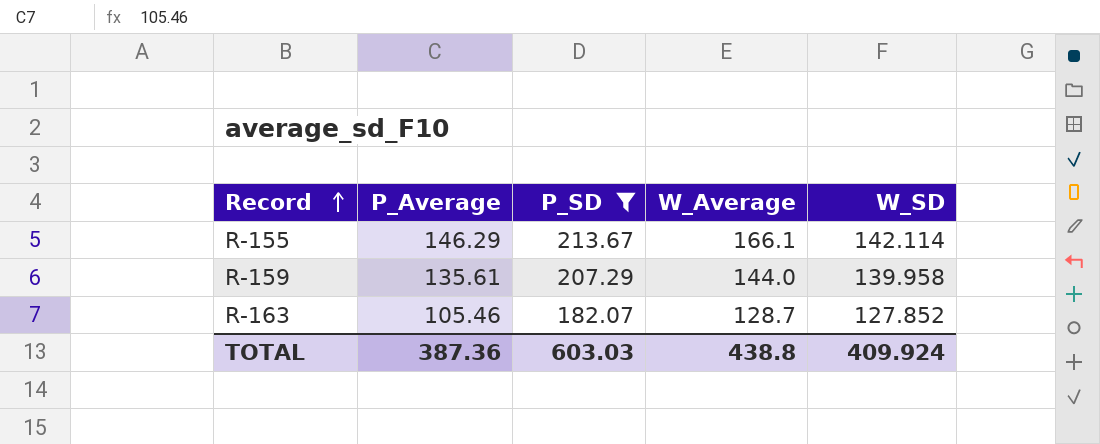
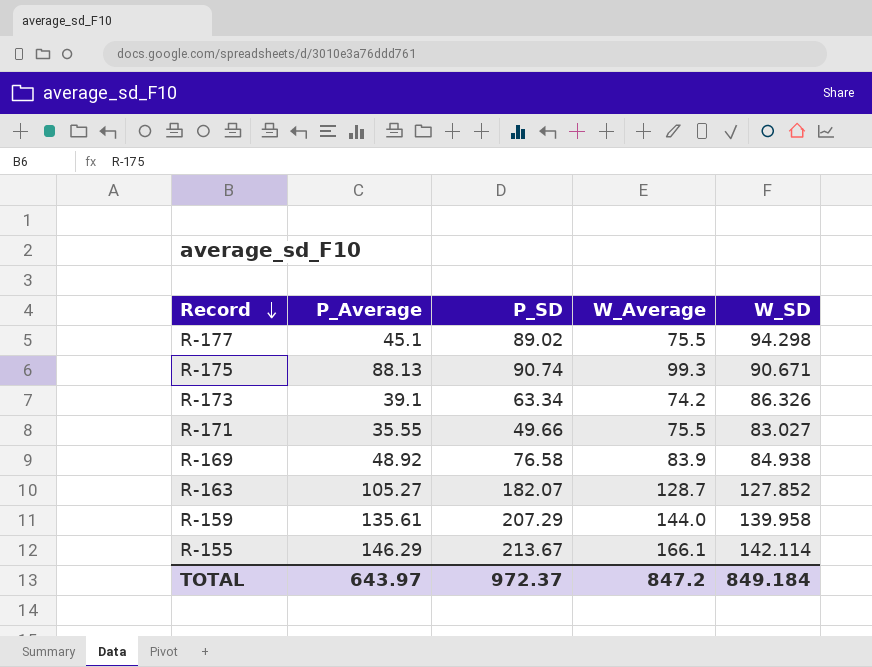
filter: P_SD >= 182.07 -> none
row order: Record ascending -> Record descending
R-163 | P_Average: 105.46 -> 105.27
TOTAL | P_Average: 387.36 -> 643.97
TOTAL | P_SD: 603.03 -> 972.37
TOTAL | W_Average: 438.8 -> 847.2
TOTAL | W_SD: 409.924 -> 849.184

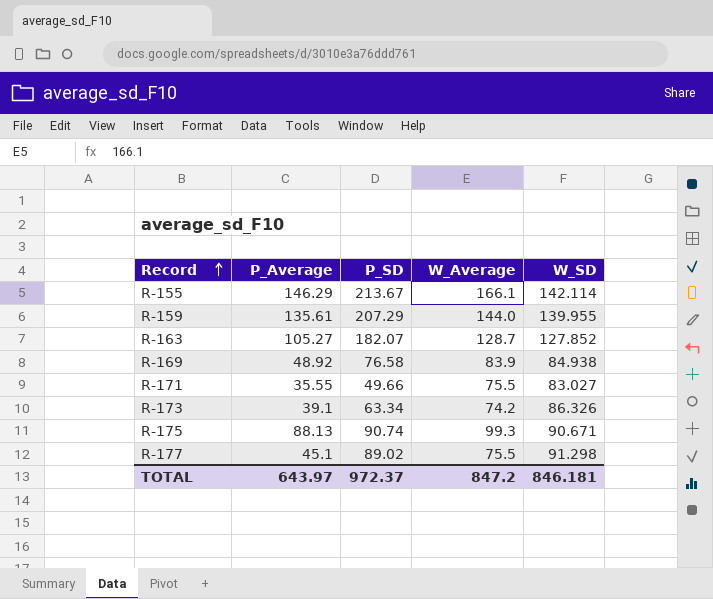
row order: Record descending -> Record ascending
R-159 | W_SD: 139.958 -> 139.955
R-177 | W_SD: 94.298 -> 91.298
TOTAL | W_SD: 849.184 -> 846.181

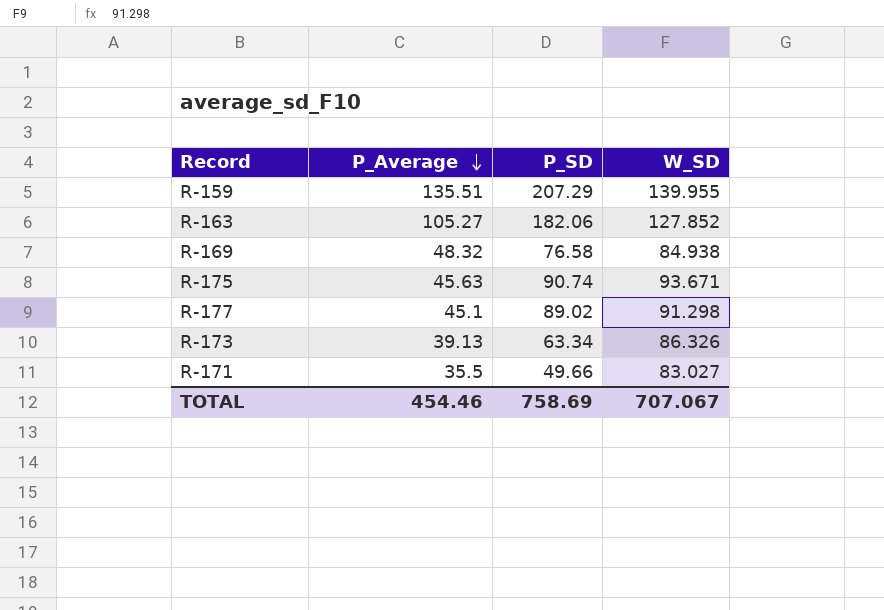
row order: Record ascending -> P_Average descending
column W_Average | position: 4 -> none
row R-155: 146.29 | 213.67 | 166.1 | 142.114 -> none
R-159 | P_Average: 135.61 -> 135.51
R-163 | P_SD: 182.07 -> 182.06
R-169 | P_Average: 48.92 -> 48.32
R-175 | P_Average: 88.13 -> 45.63
R-175 | W_SD: 90.671 -> 93.671
R-173 | P_Average: 39.1 -> 39.13
R-171 | P_Average: 35.55 -> 35.5
TOTAL | P_Average: 643.97 -> 454.46
TOTAL | P_SD: 972.37 -> 758.69
TOTAL | W_SD: 846.181 -> 707.067

